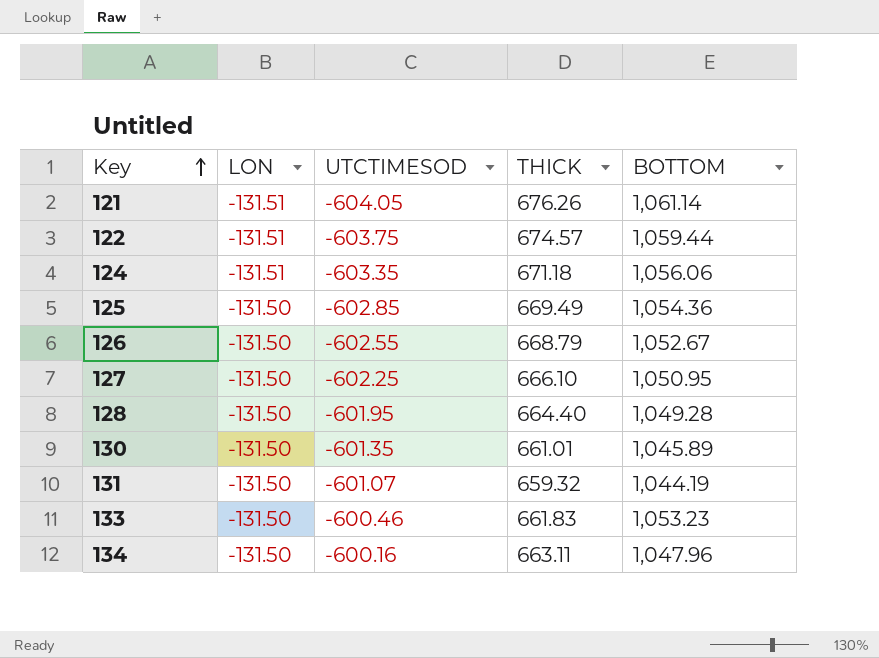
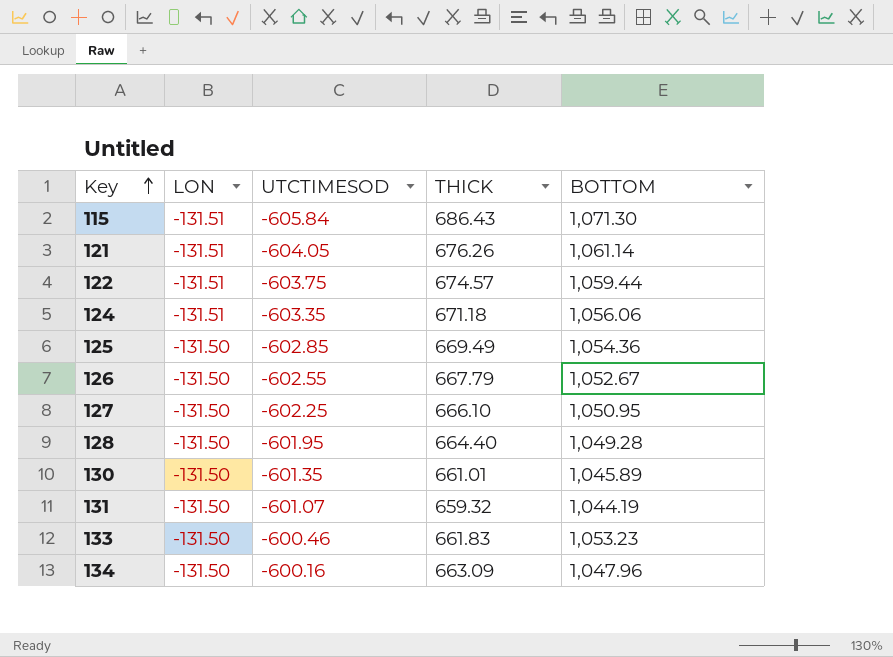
row 115: none -> -131.51 | -605.84 | 686.43 | 1,071.30
126 | THICK: 668.79 -> 667.79
134 | THICK: 663.11 -> 663.09

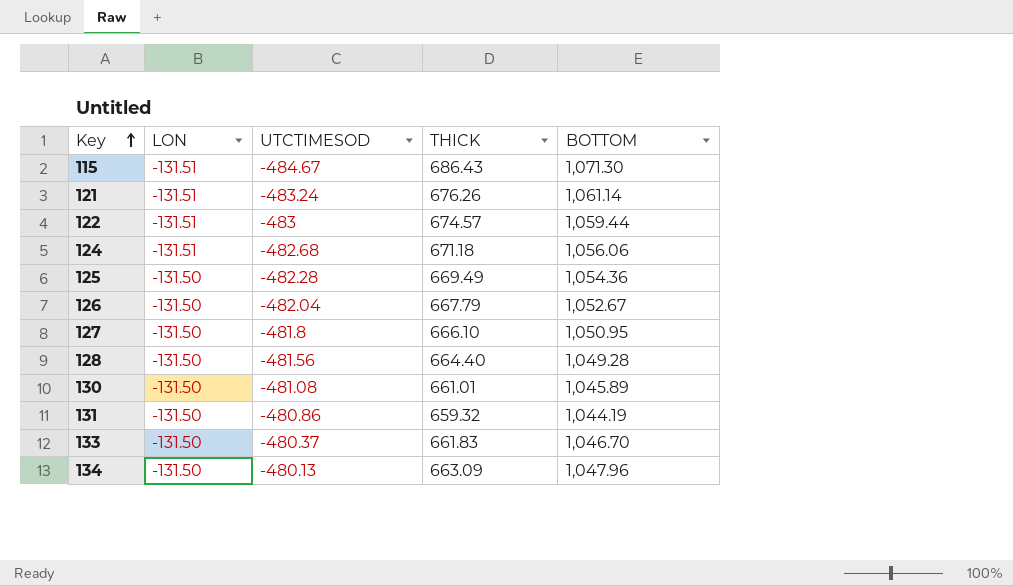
115 | UTCTIMESOD: -605.84 -> -484.67
121 | UTCTIMESOD: -604.05 -> -483.24
122 | UTCTIMESOD: -603.75 -> -483
124 | UTCTIMESOD: -603.35 -> -482.68
125 | UTCTIMESOD: -602.85 -> -482.28
126 | UTCTIMESOD: -602.55 -> -482.04
127 | UTCTIMESOD: -602.25 -> -481.8
128 | UTCTIMESOD: -601.95 -> -481.56
130 | UTCTIMESOD: -601.35 -> -481.08
131 | UTCTIMESOD: -601.07 -> -480.86
133 | UTCTIMESOD: -600.46 -> -480.37
133 | BOTTOM: 1,053.23 -> 1,046.70
134 | UTCTIMESOD: -600.16 -> -480.13

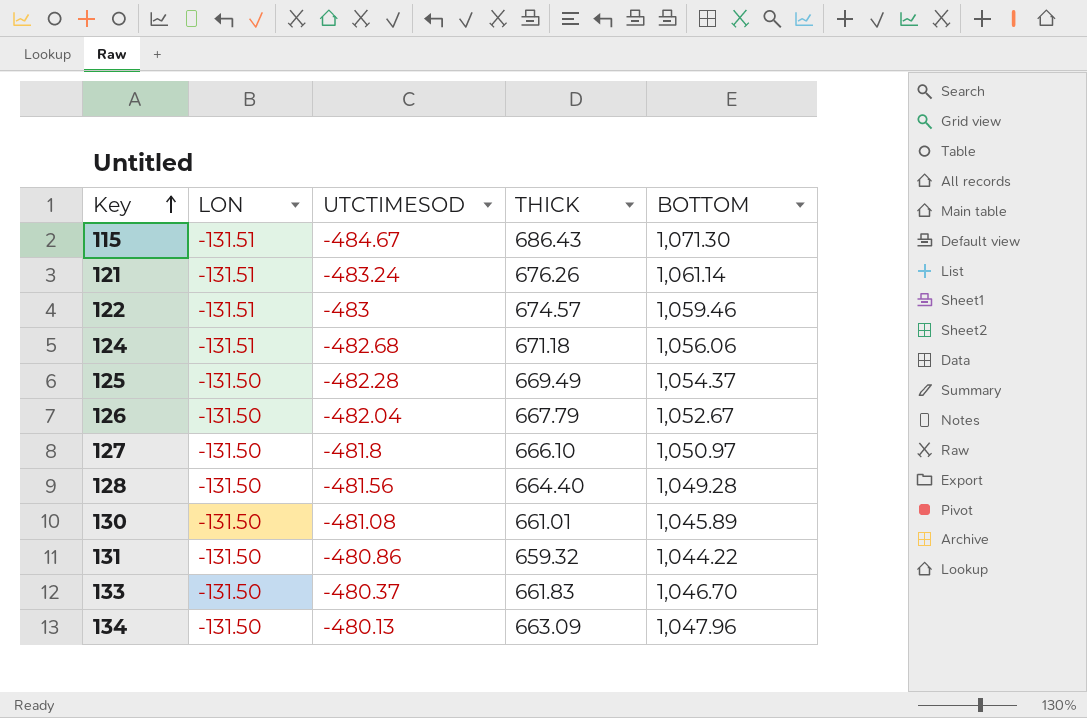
122 | BOTTOM: 1,059.44 -> 1,059.46
125 | BOTTOM: 1,054.36 -> 1,054.37
127 | BOTTOM: 1,050.95 -> 1,050.97
131 | BOTTOM: 1,044.19 -> 1,044.22

